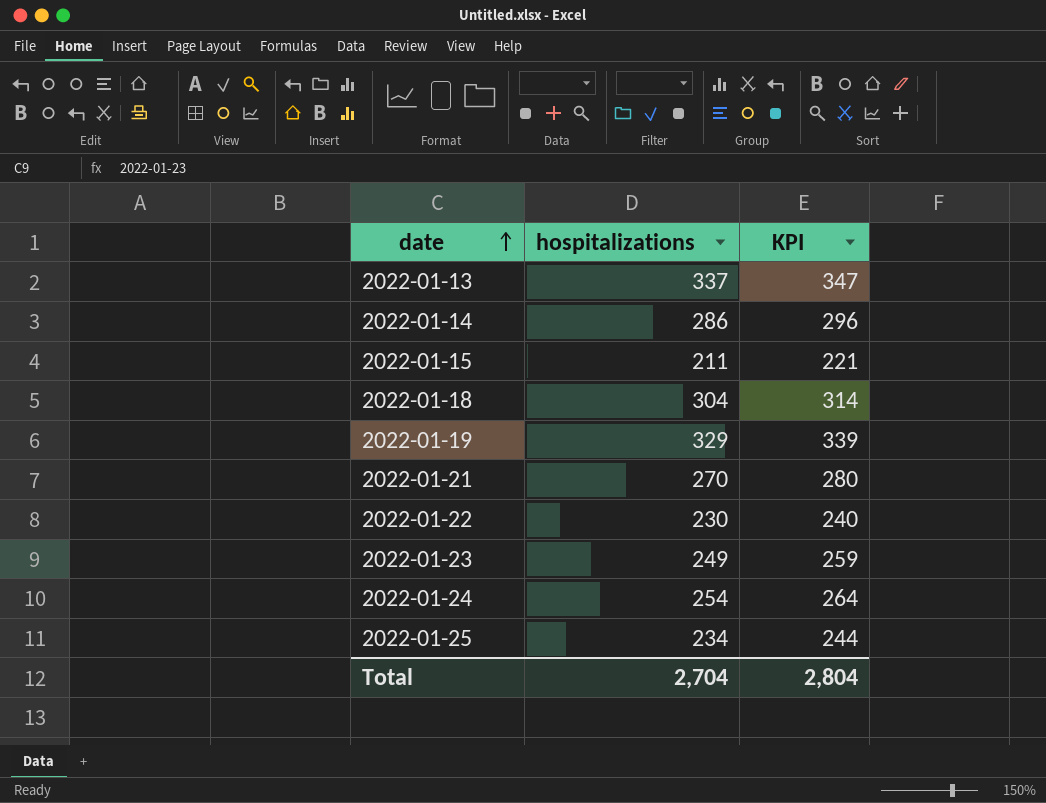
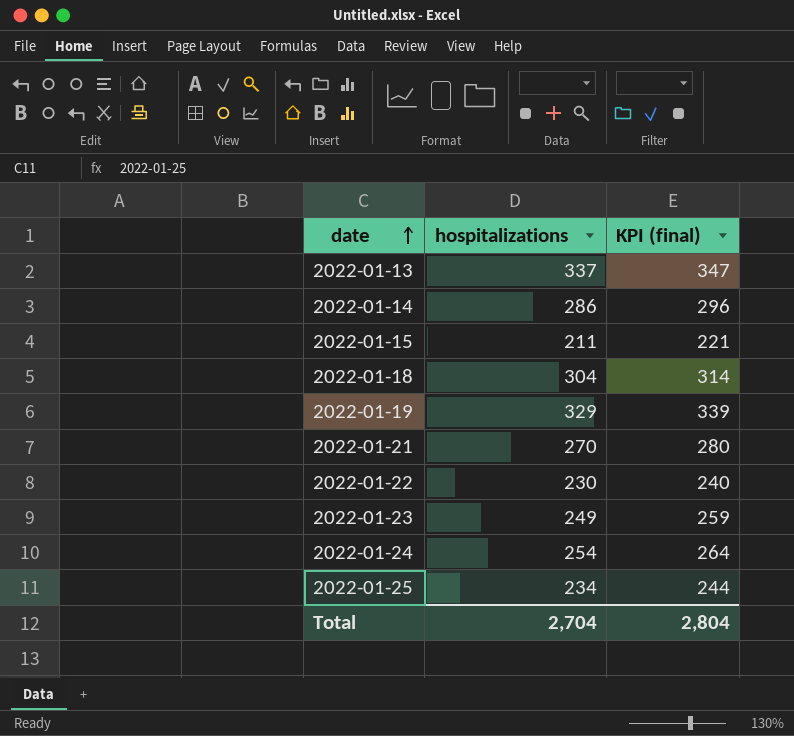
column name: KPI -> KPI (final)

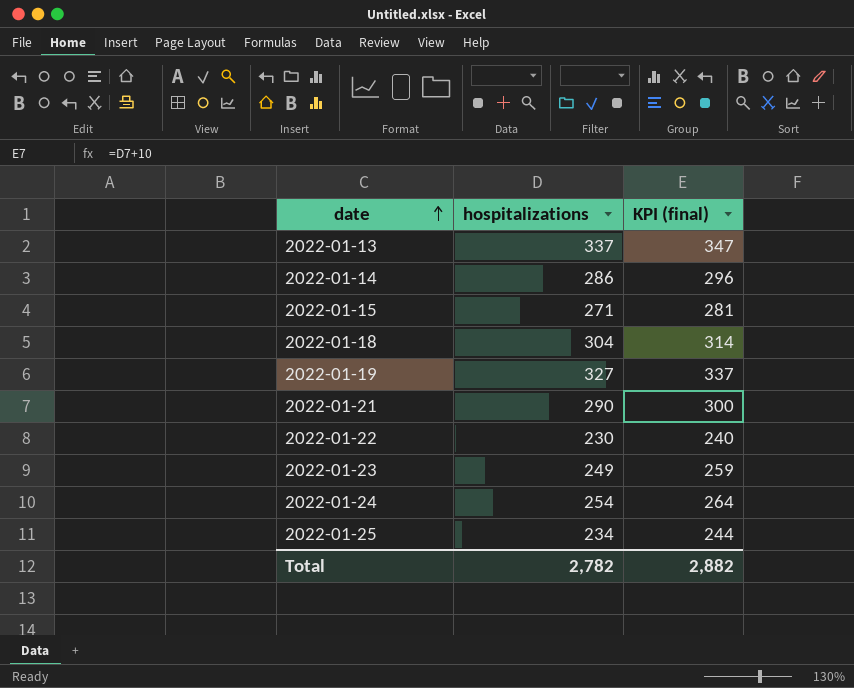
2022-01-15 | hospitalizations: 211 -> 271
2022-01-15 | KPI (final): 221 -> 281
2022-01-19 | hospitalizations: 329 -> 327
2022-01-19 | KPI (final): 339 -> 337
2022-01-21 | hospitalizations: 270 -> 290
2022-01-21 | KPI (final): 280 -> 300
Total | hospitalizations: 2,704 -> 2,782
Total | KPI (final): 2,804 -> 2,882

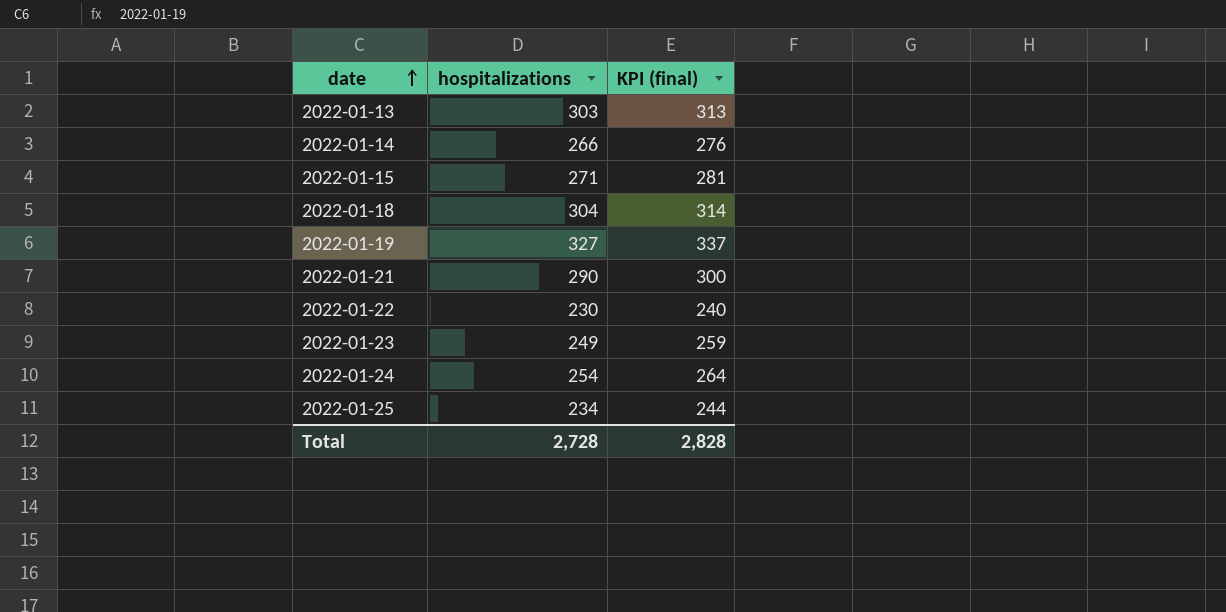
2022-01-13 | hospitalizations: 337 -> 303
2022-01-13 | KPI (final): 347 -> 313
2022-01-14 | hospitalizations: 286 -> 266
2022-01-14 | KPI (final): 296 -> 276
Total | hospitalizations: 2,782 -> 2,728
Total | KPI (final): 2,882 -> 2,828

